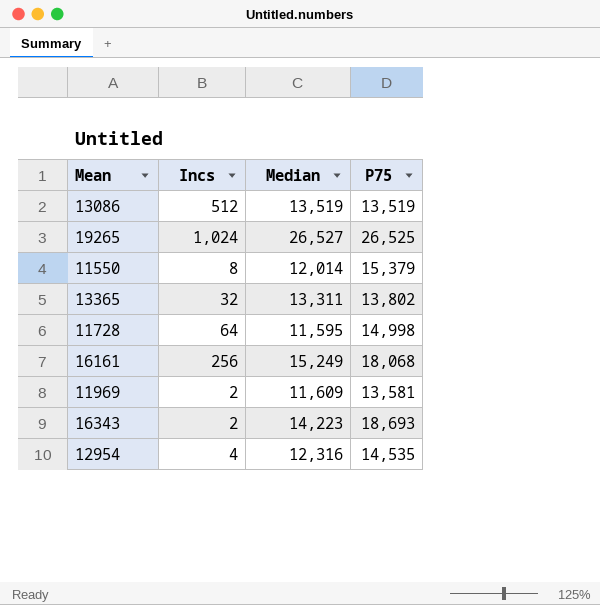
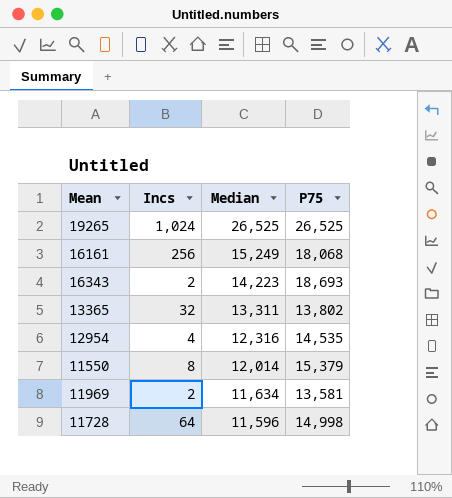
row order: none -> Median descending
row 13086: 512 | 13,519 | 13,519 -> none
19265 | Median: 26,527 -> 26,525
11969 | Median: 11,609 -> 11,634
11728 | Median: 11,595 -> 11,596

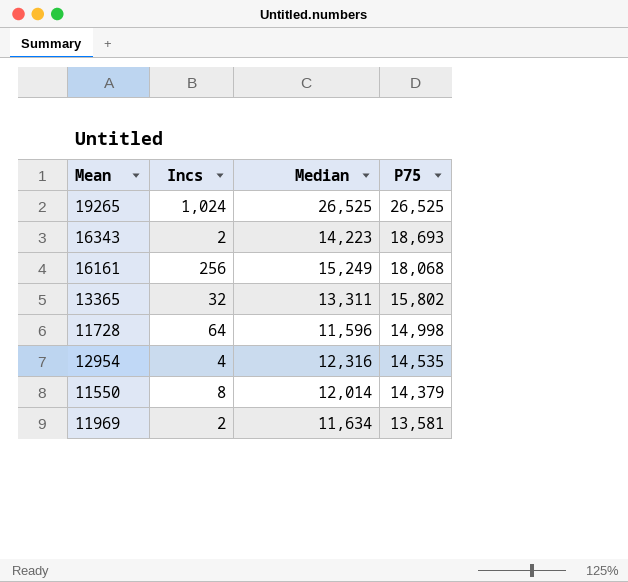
row order: Median descending -> P75 descending
13365 | P75: 13,802 -> 15,802
11550 | P75: 15,379 -> 14,379

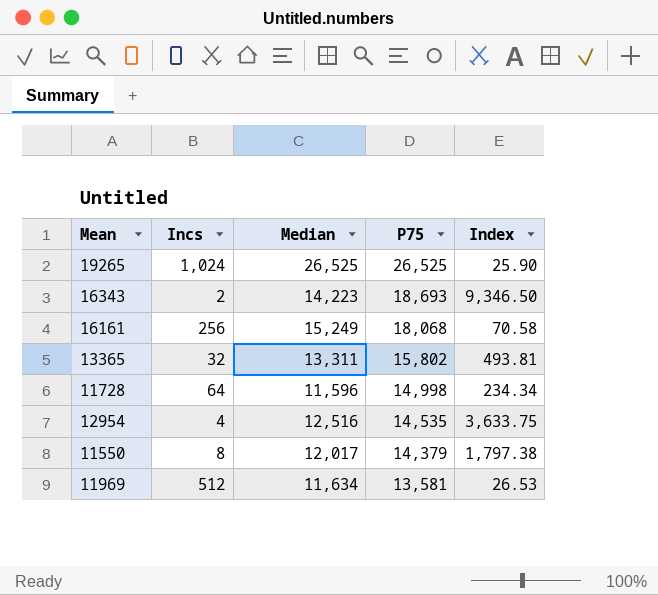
column Index | formula: none -> [P75] / [Incs]
12954 | Median: 12,316 -> 12,516
11550 | Median: 12,014 -> 12,017
11969 | Incs: 2 -> 512

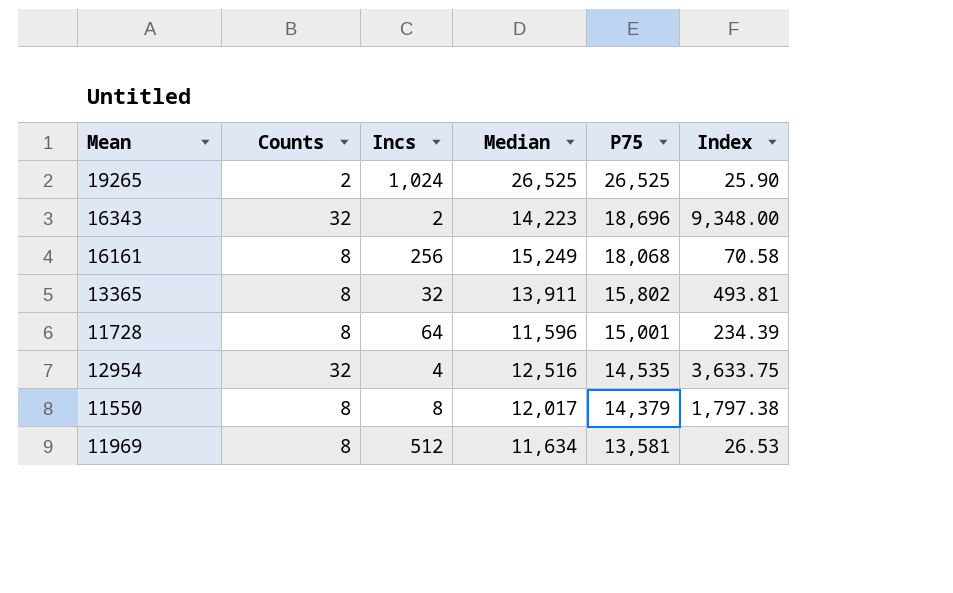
column Counts | position: none -> 2
16343 | P75: 18,693 -> 18,696
16343 | Index: 9,346.50 -> 9,348.00
13365 | Median: 13,311 -> 13,911
11728 | P75: 14,998 -> 15,001
11728 | Index: 234.34 -> 234.39

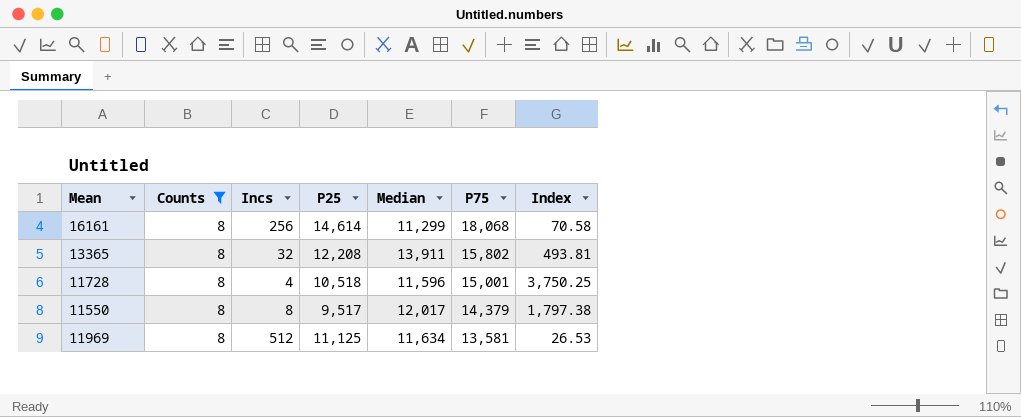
filter: none -> Counts = 8
column P25 | position: none -> 4
16161 | Median: 15,249 -> 11,299
11728 | Incs: 64 -> 4
11728 | Index: 234.39 -> 3,750.25

